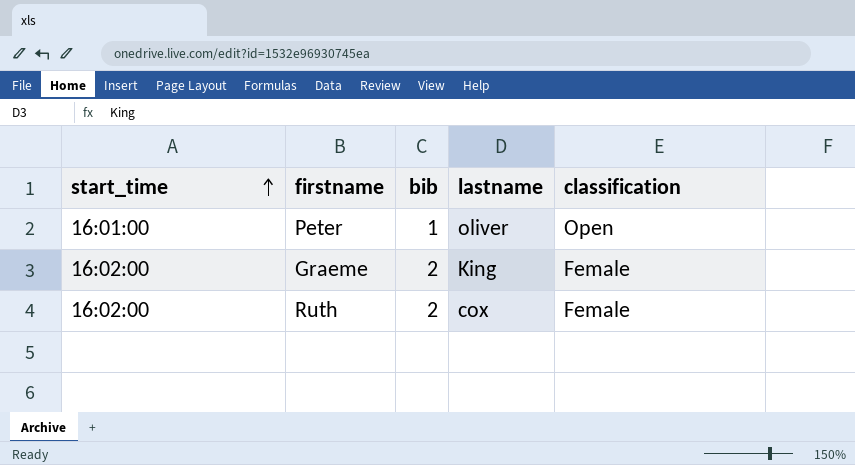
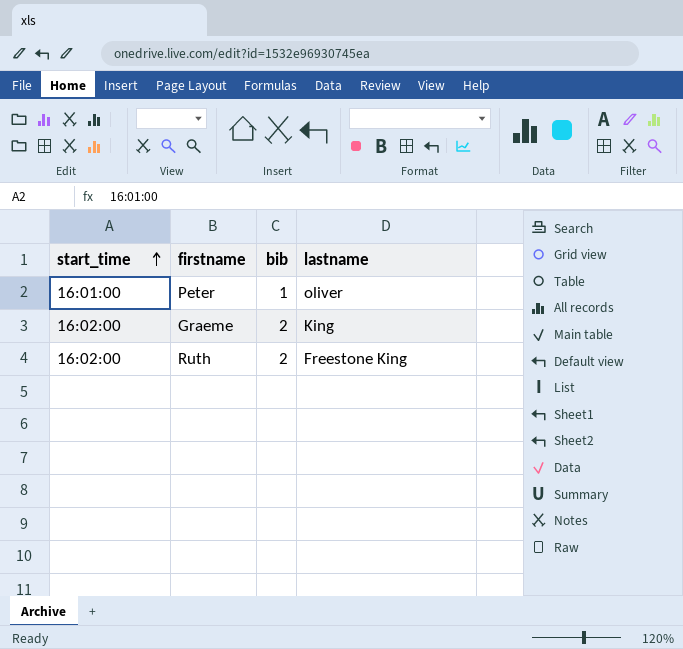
column classification | position: 5 -> none
Ruth | lastname: cox -> Freestone King

